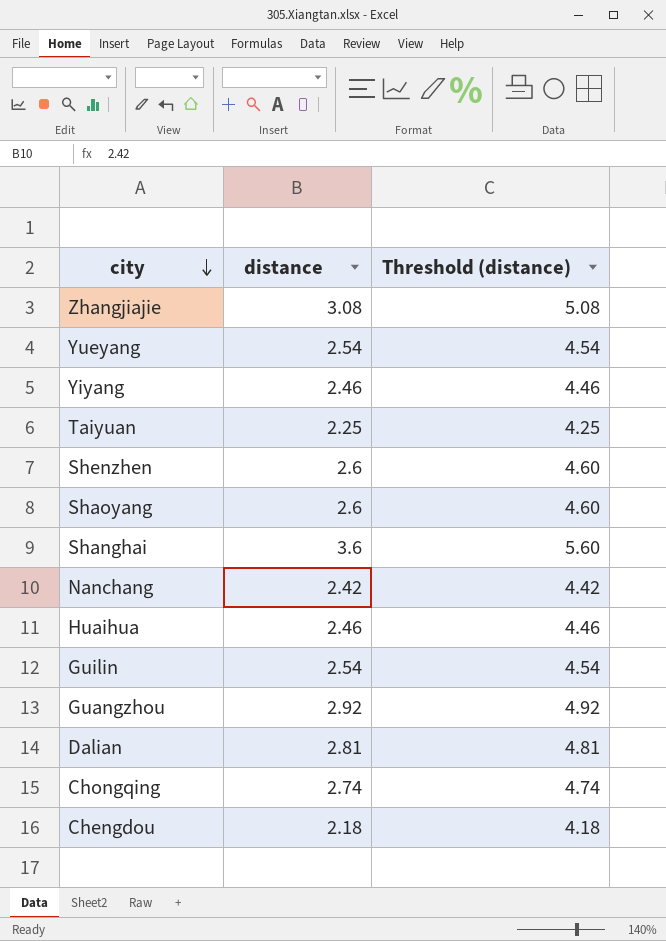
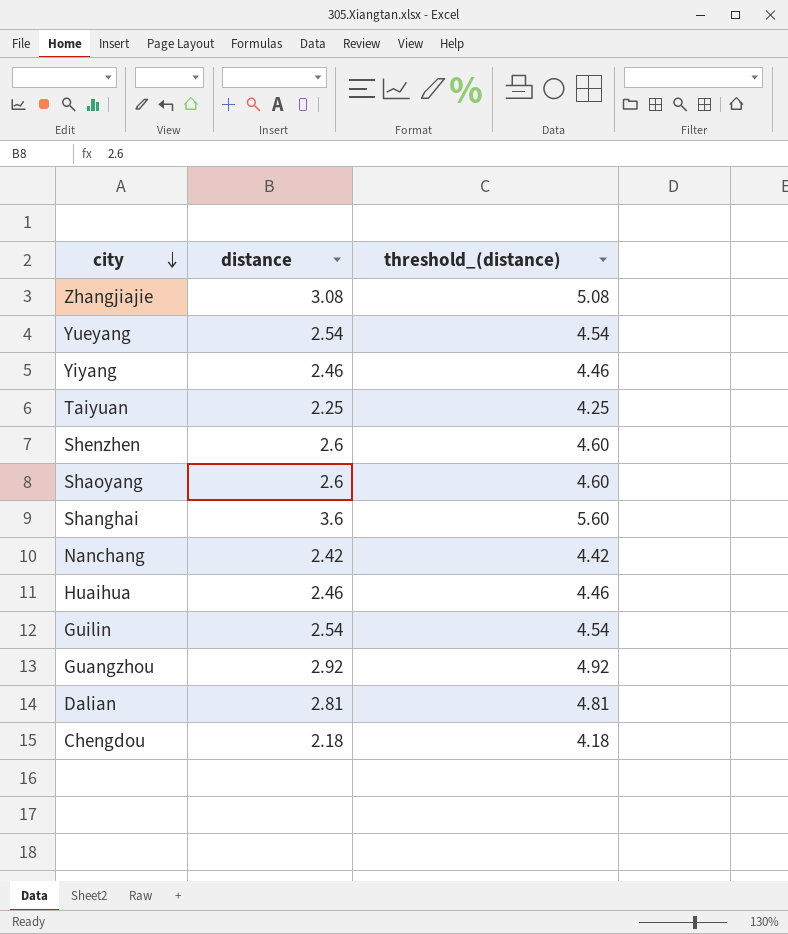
column name: Threshold (distance) -> threshold_(distance)
row Chongqing: 2.74 | 4.74 -> none

